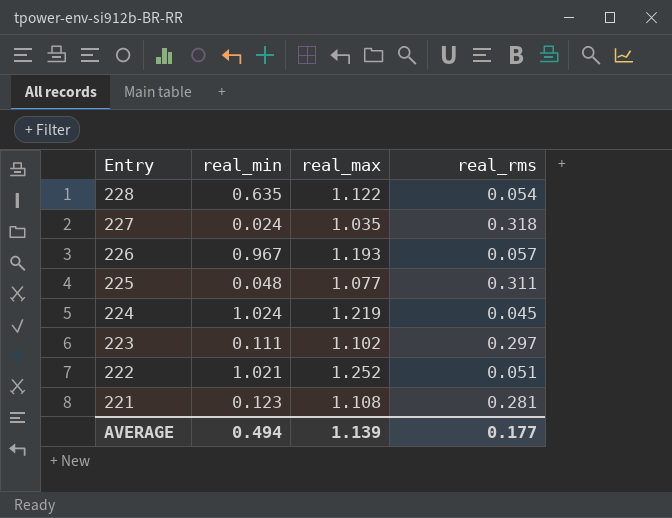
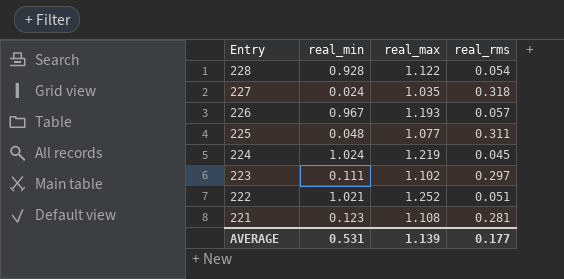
228 | real_min: 0.635 -> 0.928
AVERAGE | real_min: 0.494 -> 0.531

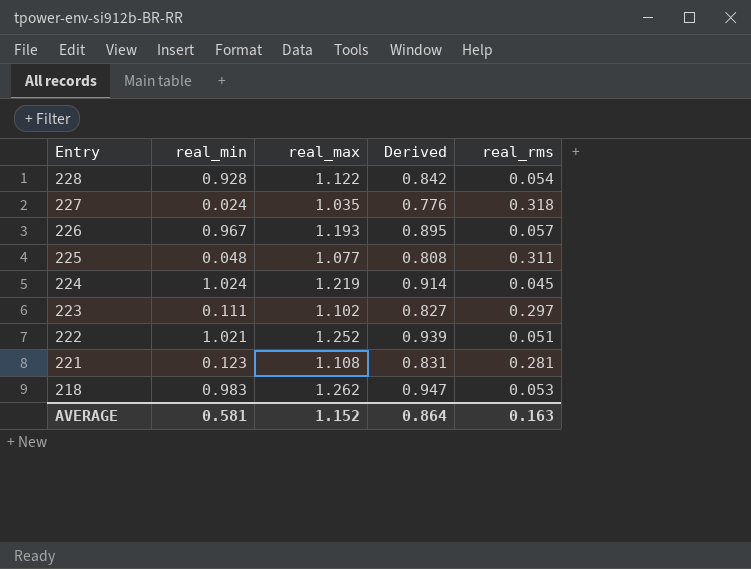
column Derived | formula: none -> [real_max] * 0.75
row 218: none -> 0.983 | 1.262 | 0.947 | 0.053
AVERAGE | real_min: 0.531 -> 0.581
AVERAGE | real_max: 1.139 -> 1.152
AVERAGE | real_rms: 0.177 -> 0.163

